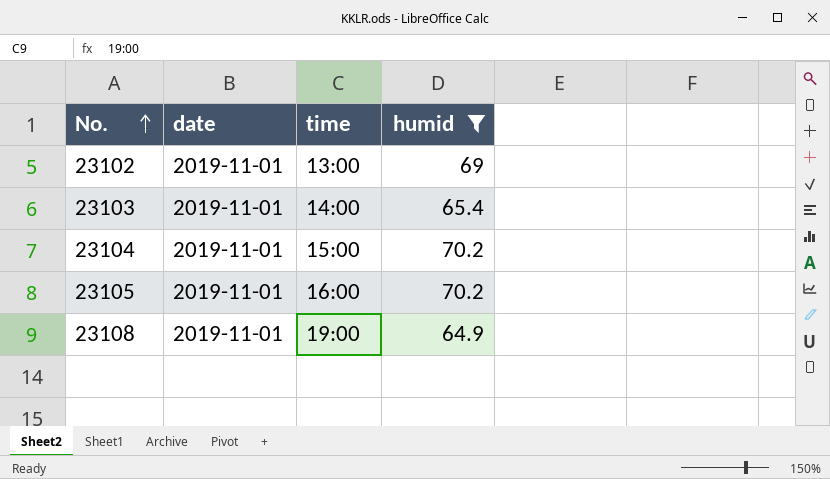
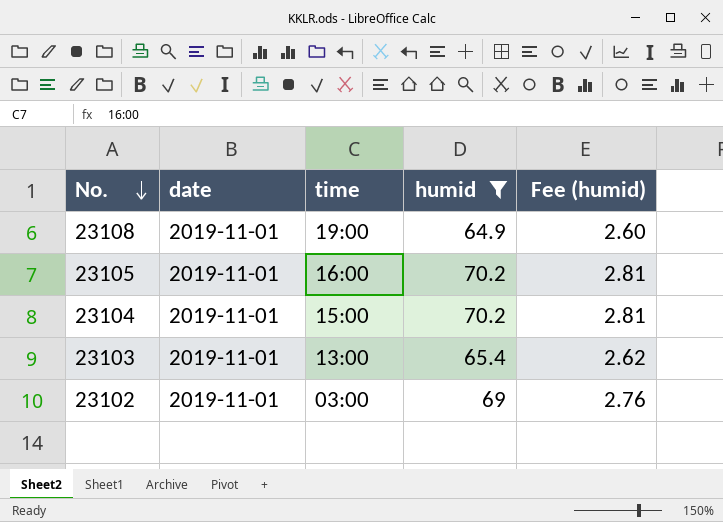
row order: No. ascending -> No. descending
column Fee (humid) | formula: none -> [humid] * 0.04
23103 | time: 14:00 -> 13:00
23102 | time: 13:00 -> 03:00

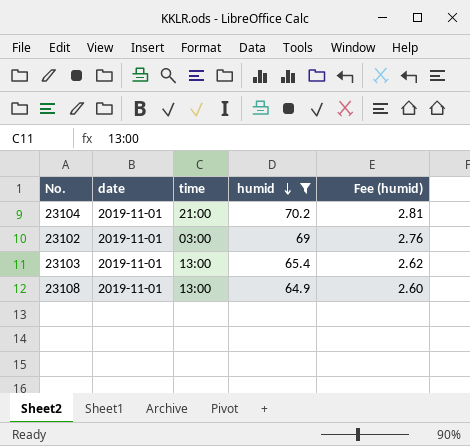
row order: No. descending -> humid descending
row 23105: 2019-11-01 | 16:00 | 70.2 | 2.81 -> none
23104 | time: 15:00 -> 21:00
23108 | time: 19:00 -> 13:00

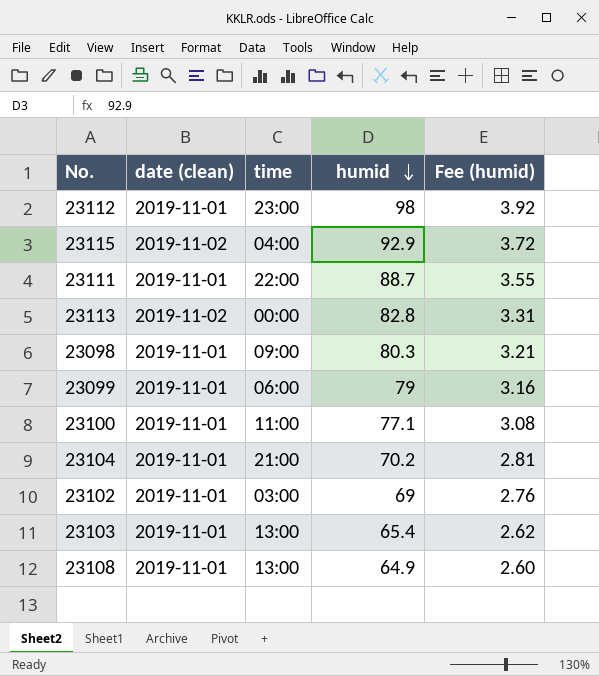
filter: humid <= 70.2 -> none
column name: date -> date (clean)

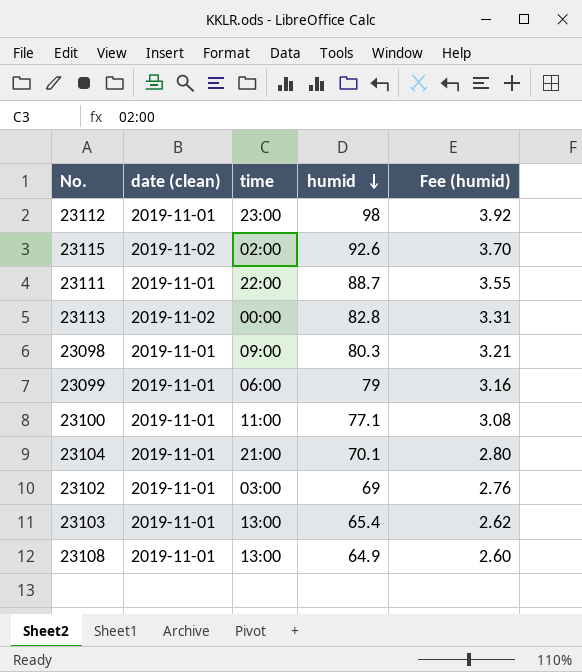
23115 | time: 04:00 -> 02:00
23115 | humid: 92.9 -> 92.6
23115 | Fee (humid): 3.72 -> 3.70
23104 | humid: 70.2 -> 70.1
23104 | Fee (humid): 2.81 -> 2.80

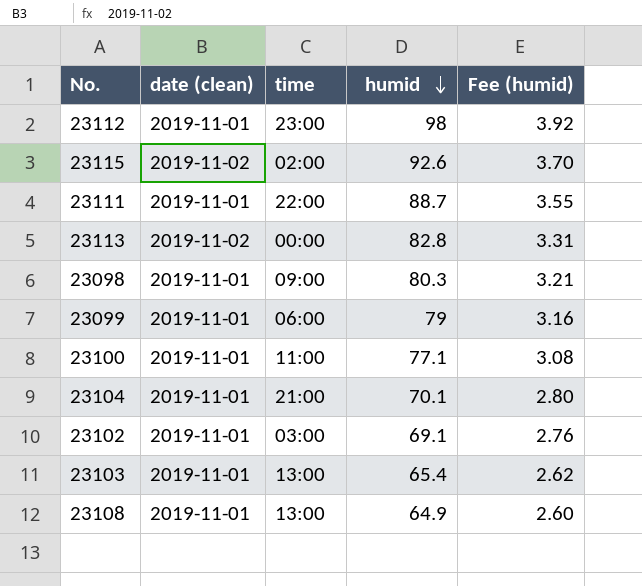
23102 | humid: 69 -> 69.1

